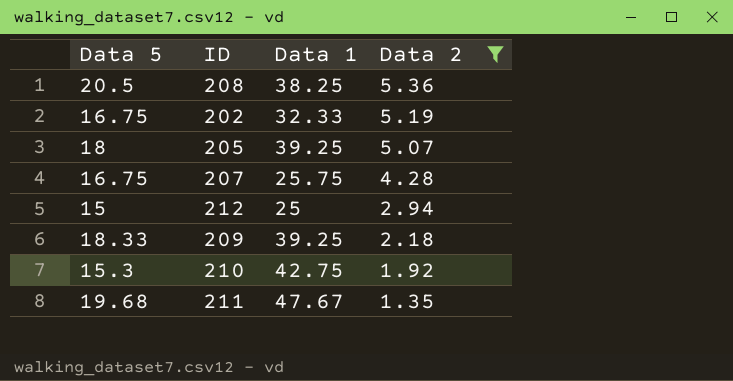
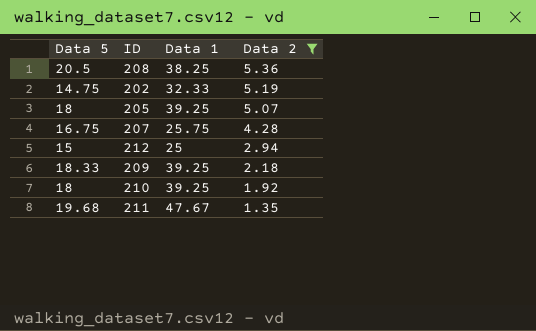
202 | Data 5: 16.75 -> 14.75
210 | Data 5: 15.3 -> 18
210 | Data 1: 42.75 -> 39.25

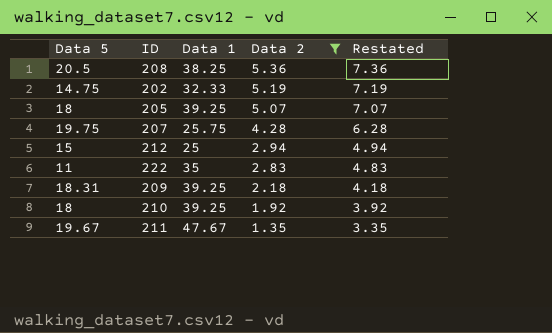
column Restated | formula: none -> [Data 2] + 2
207 | Data 5: 16.75 -> 19.75
row 222: none -> 11 | 35 | 2.83 | 4.83
209 | Data 5: 18.33 -> 18.31
211 | Data 5: 19.68 -> 19.67

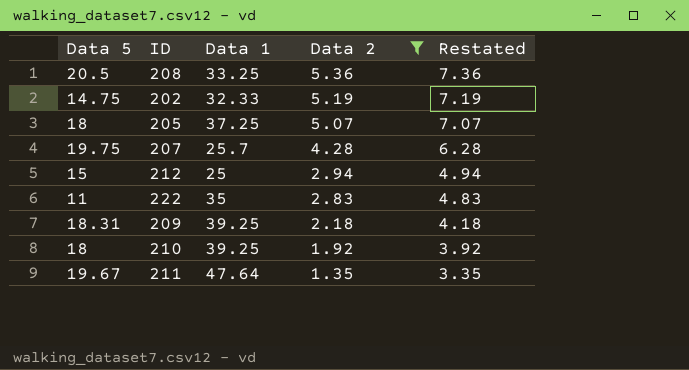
208 | Data 1: 38.25 -> 33.25
205 | Data 1: 39.25 -> 37.25
207 | Data 1: 25.75 -> 25.7
211 | Data 1: 47.67 -> 47.64

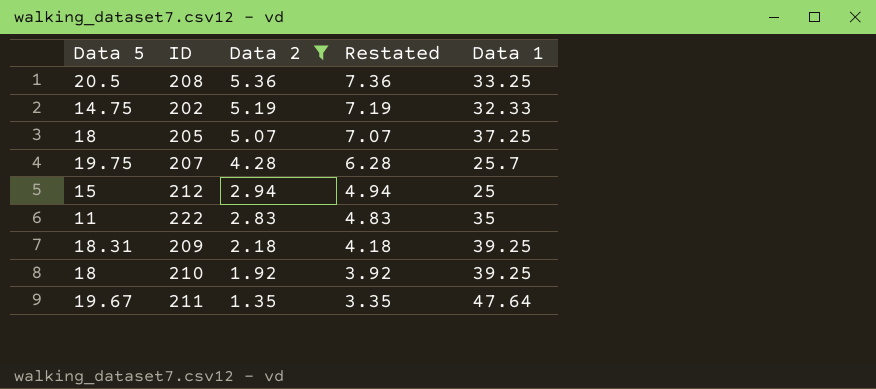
column Data 1 | position: 3 -> 5

